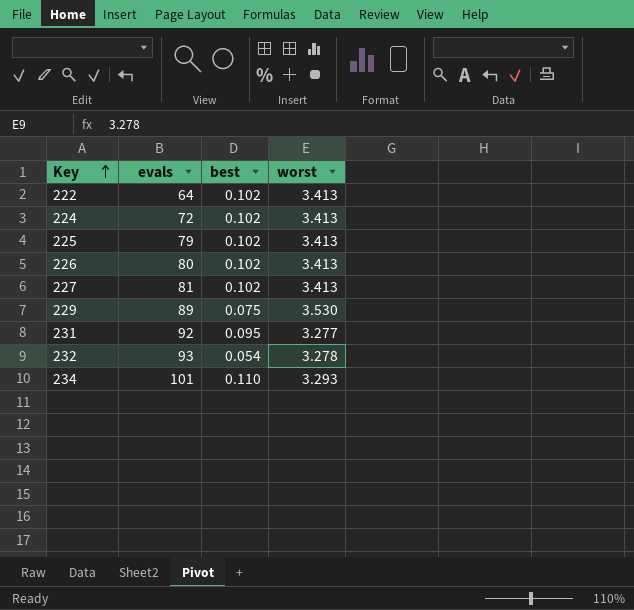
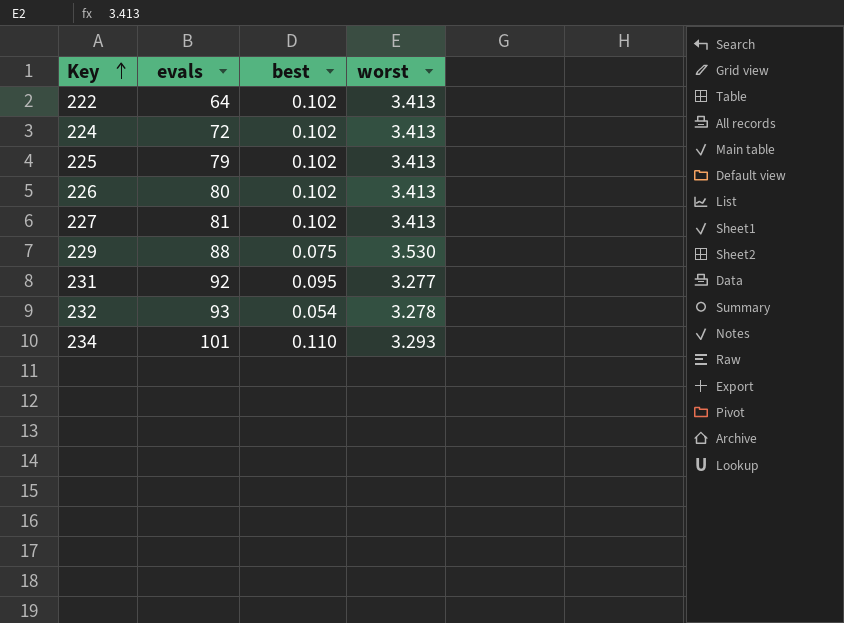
229 | evals: 89 -> 88

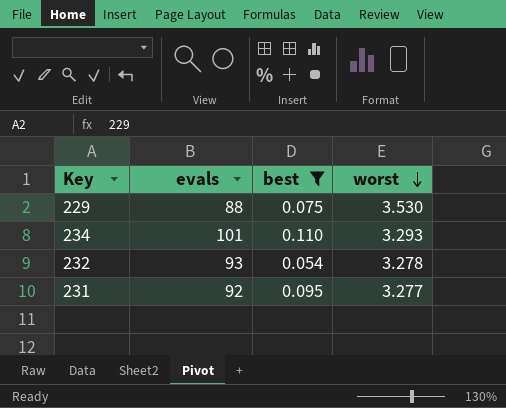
filter: none -> best != 0.102
row order: Key ascending -> worst descending

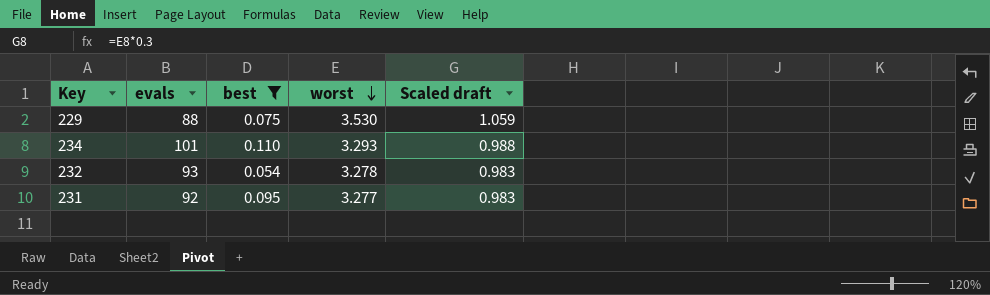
column Scaled draft | formula: none -> [worst] * 0.3

